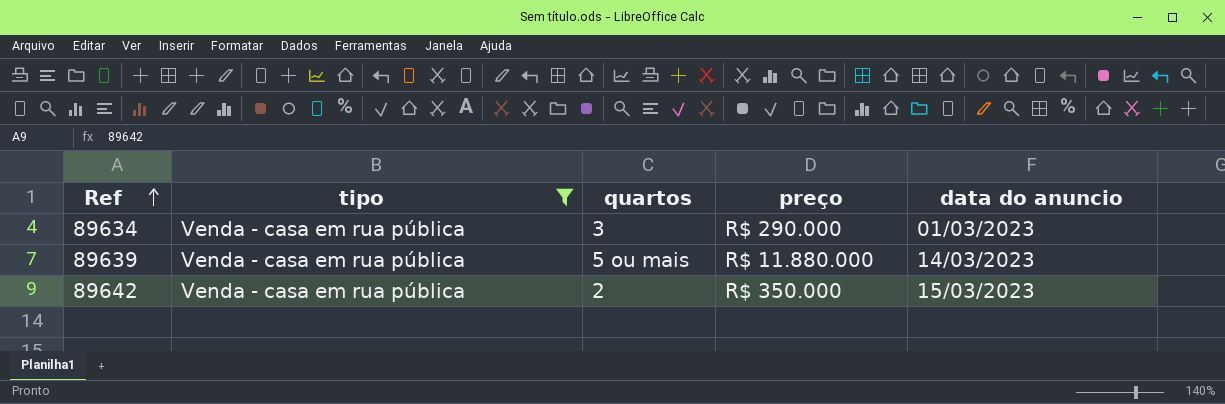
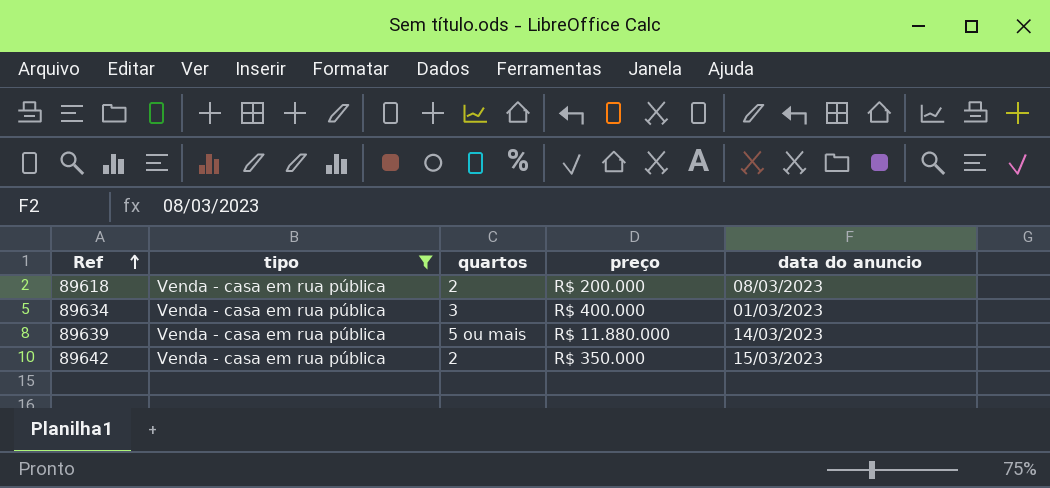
row 89618: none -> Venda - casa em rua pública | 2 | R$ 200.000 | 08/03/2023
89634 | preço: R$ 290.000 -> R$ 400.000

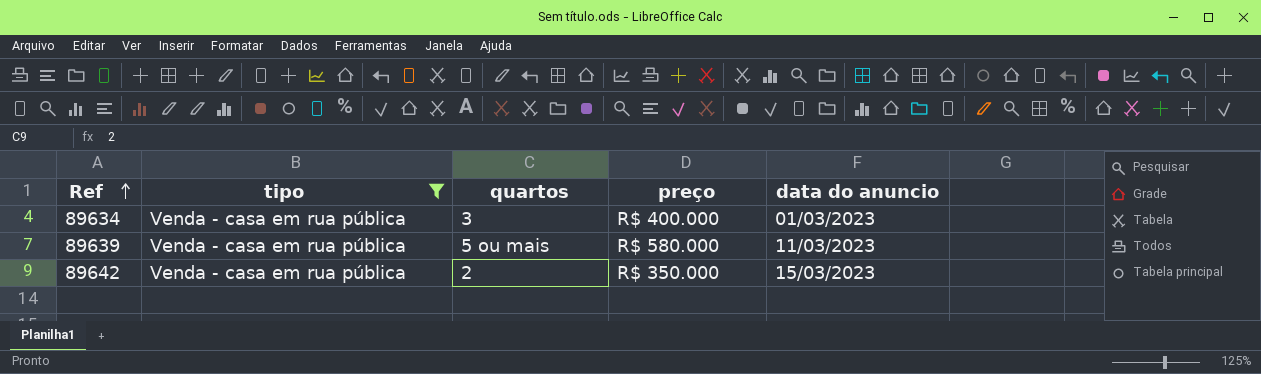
row 89618: Venda - casa em rua pública | 2 | R$ 200.000 | 08/03/2023 -> none
89639 | preço: R$ 11.880.000 -> R$ 580.000
89639 | data do anuncio: 14/03/2023 -> 11/03/2023

